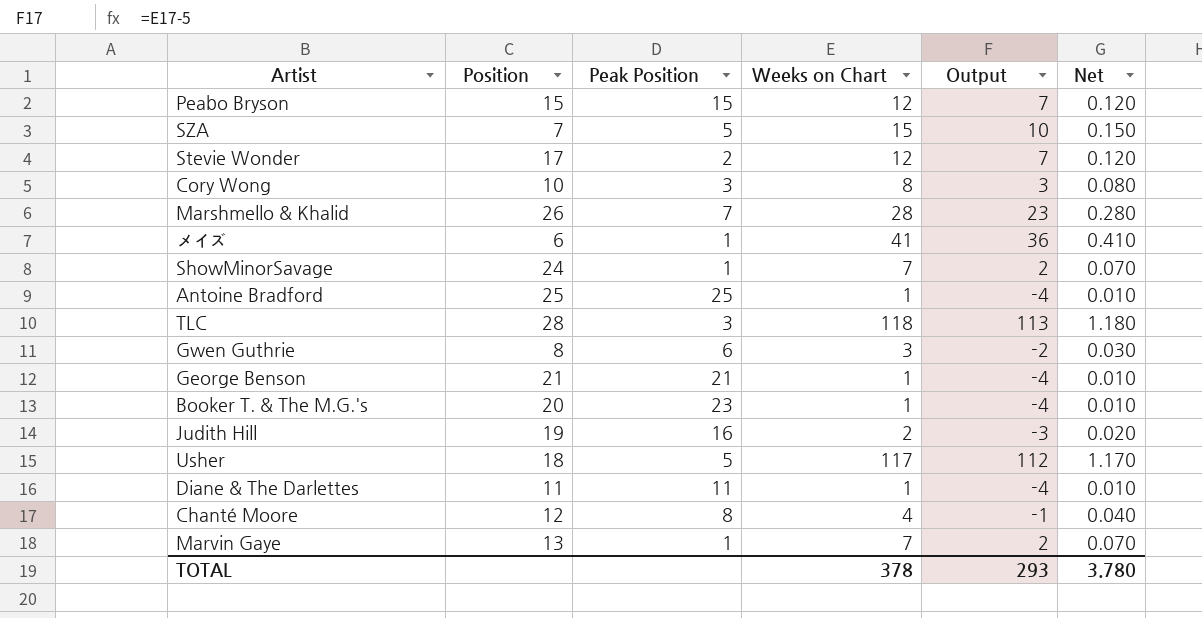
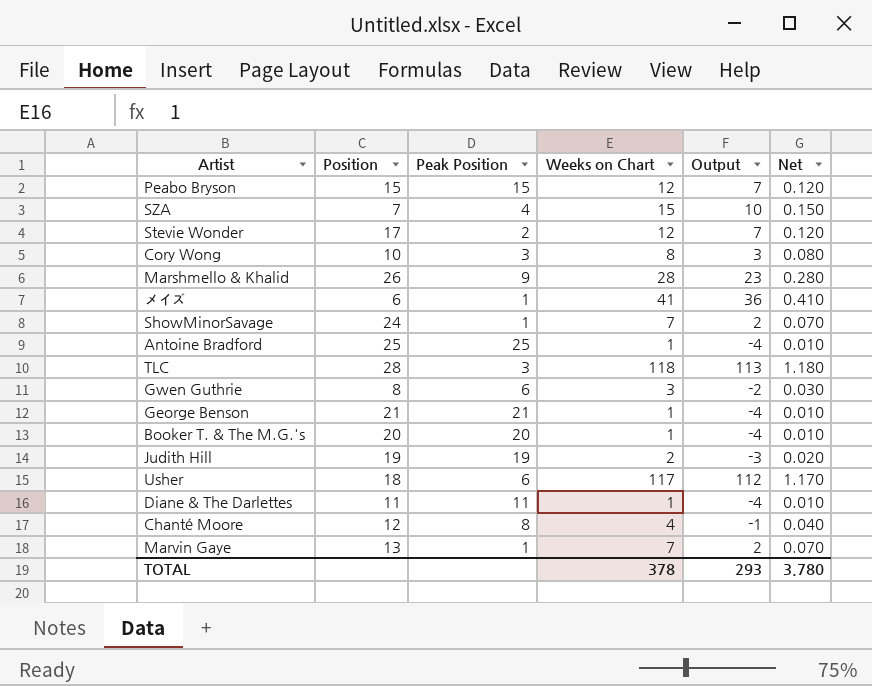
SZA | Peak Position: 5 -> 4
Marshmello & Khalid | Peak Position: 7 -> 9
Booker T. & The M.G.'s | Peak Position: 23 -> 20
Judith Hill | Peak Position: 16 -> 19
Usher | Peak Position: 5 -> 6

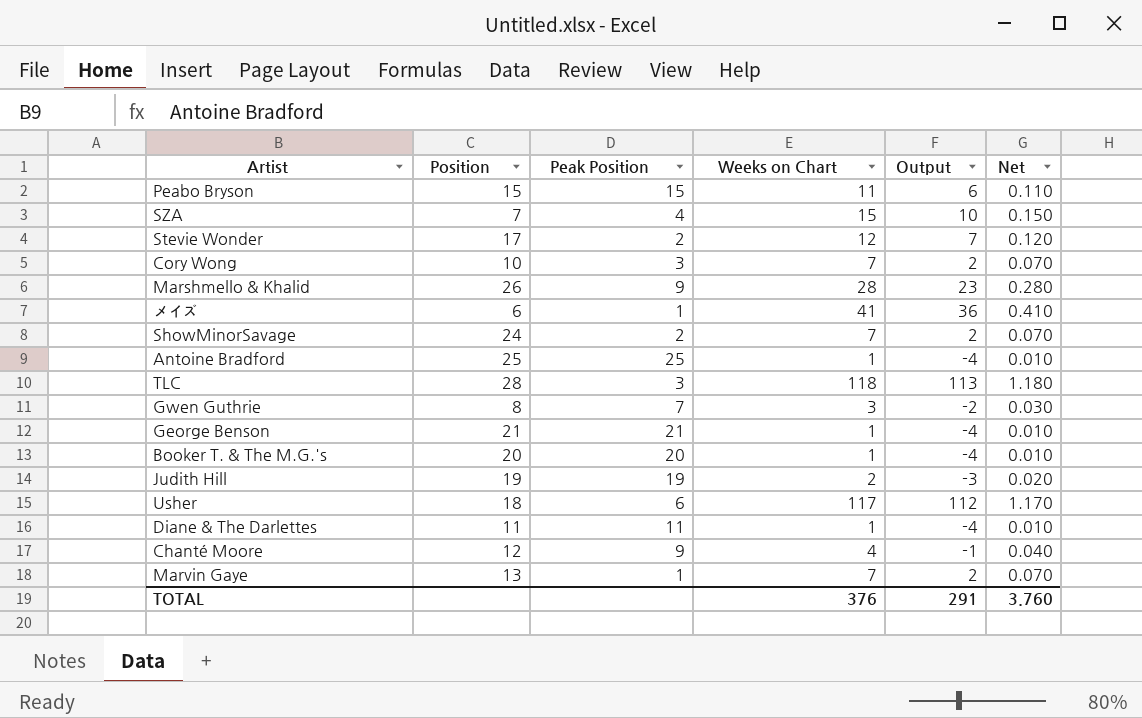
Peabo Bryson | Weeks on Chart: 12 -> 11
Peabo Bryson | Output: 7 -> 6
Peabo Bryson | Net: 0.120 -> 0.110
Cory Wong | Weeks on Chart: 8 -> 7
Cory Wong | Output: 3 -> 2
Cory Wong | Net: 0.080 -> 0.070
ShowMinorSavage | Peak Position: 1 -> 2
Gwen Guthrie | Peak Position: 6 -> 7
Chanté Moore | Peak Position: 8 -> 9
TOTAL | Weeks on Chart: 378 -> 376
TOTAL | Output: 293 -> 291
TOTAL | Net: 3.780 -> 3.760

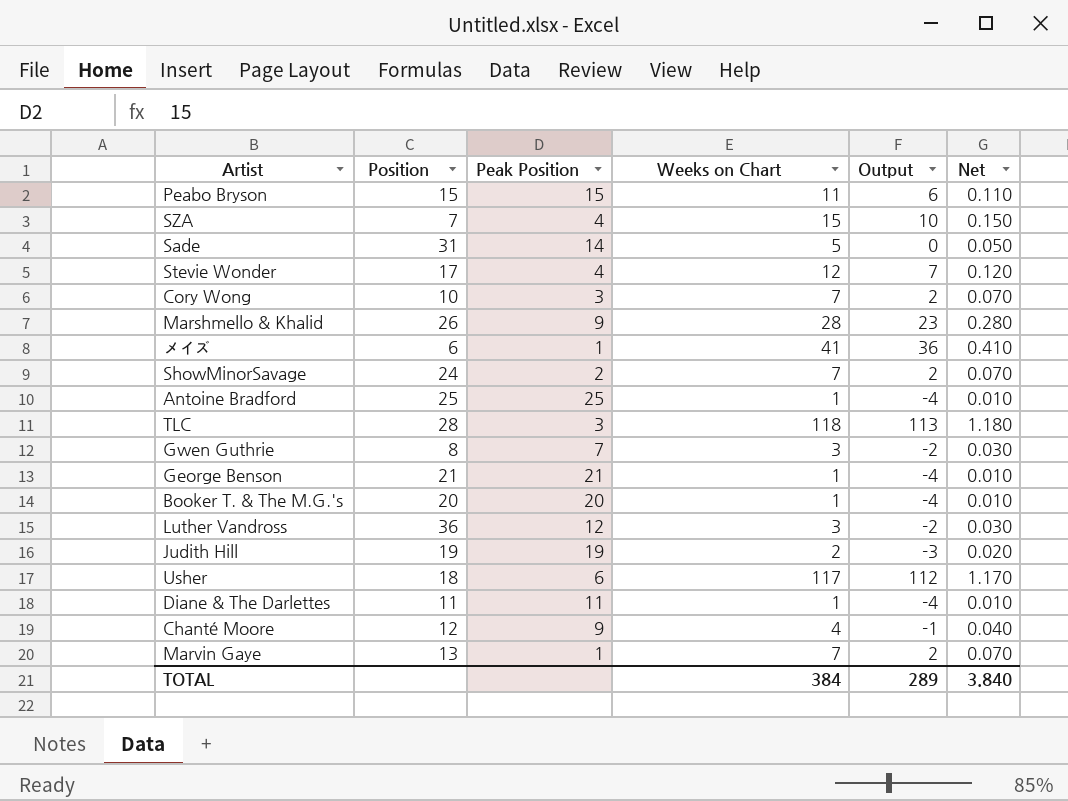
row Sade: none -> 31 | 14 | 5 | 0 | 0.050
Stevie Wonder | Peak Position: 2 -> 4
row Luther Vandross: none -> 36 | 12 | 3 | -2 | 0.030
TOTAL | Weeks on Chart: 376 -> 384
TOTAL | Output: 291 -> 289
TOTAL | Net: 3.760 -> 3.840

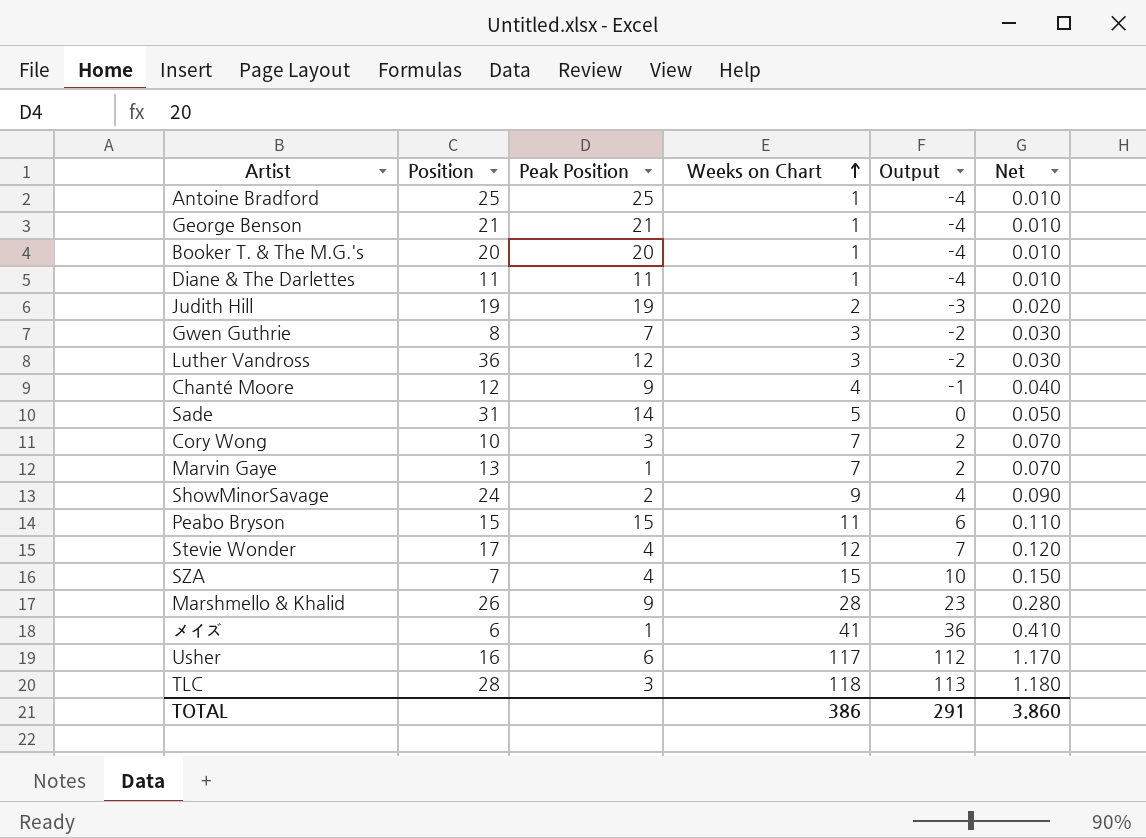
row order: none -> Weeks on Chart ascending
ShowMinorSavage | Weeks on Chart: 7 -> 9
ShowMinorSavage | Output: 2 -> 4
ShowMinorSavage | Net: 0.070 -> 0.090
Usher | Position: 18 -> 16
TOTAL | Weeks on Chart: 384 -> 386
TOTAL | Output: 289 -> 291
TOTAL | Net: 3.840 -> 3.860

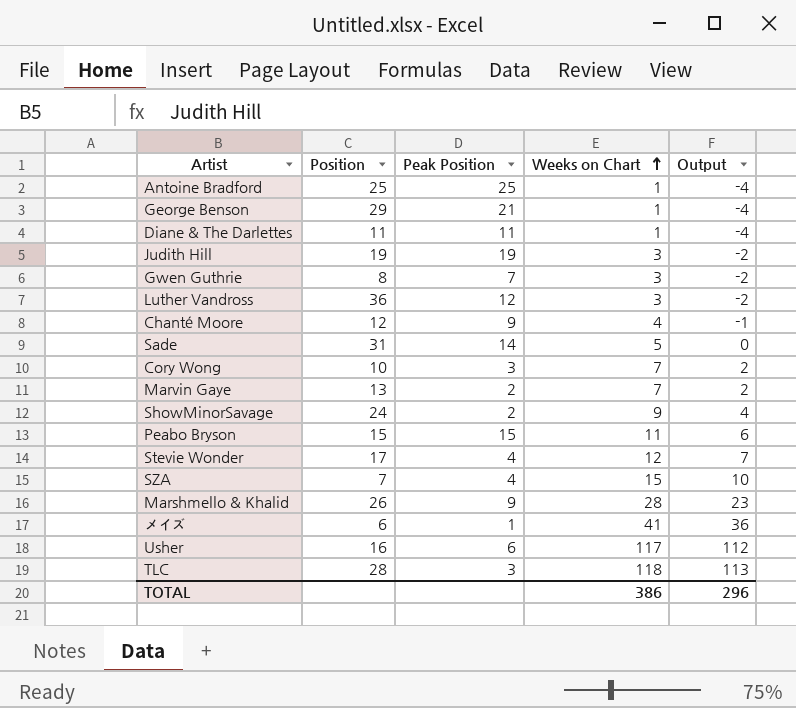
column Net | formula: [Weeks on Chart] * 0.01 -> none
row Booker T. & The M.G.'s: 20 | 20 | 1 | -4 | 0.010 -> none
George Benson | Position: 21 -> 29
Judith Hill | Weeks on Chart: 2 -> 3
Judith Hill | Output: -3 -> -2
Marvin Gaye | Peak Position: 1 -> 2
TOTAL | Output: 291 -> 296

